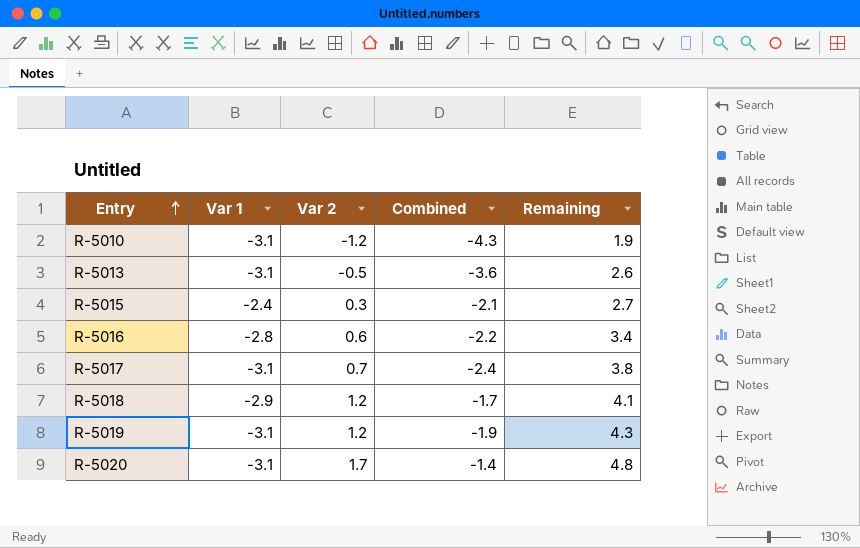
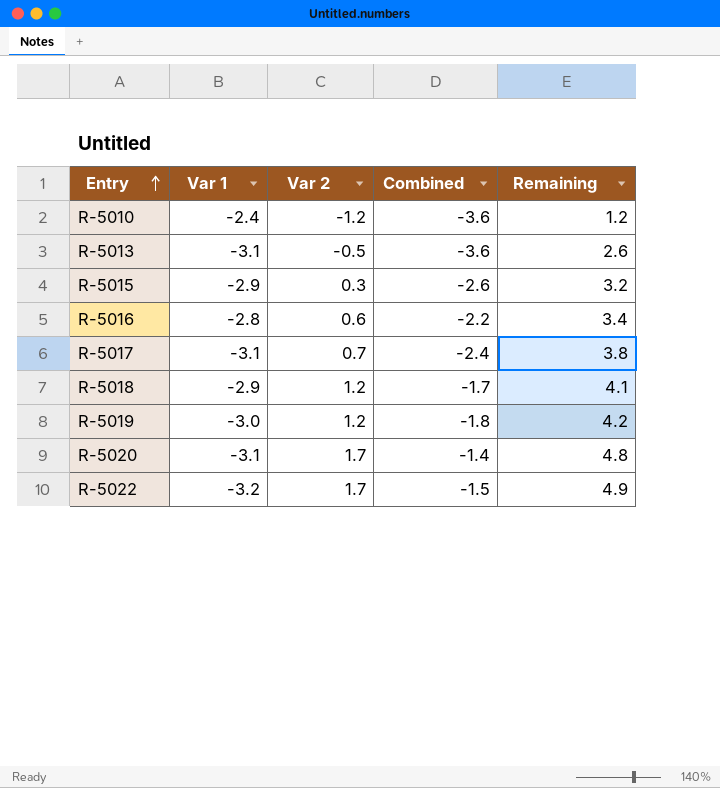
R-5010 | Var 1: -3.1 -> -2.4
R-5010 | Combined: -4.3 -> -3.6
R-5010 | Remaining: 1.9 -> 1.2
R-5015 | Var 1: -2.4 -> -2.9
R-5015 | Combined: -2.1 -> -2.6
R-5015 | Remaining: 2.7 -> 3.2
R-5019 | Var 1: -3.1 -> -3.0
R-5019 | Combined: -1.9 -> -1.8
R-5019 | Remaining: 4.3 -> 4.2
row R-5022: none -> -3.2 | 1.7 | -1.5 | 4.9

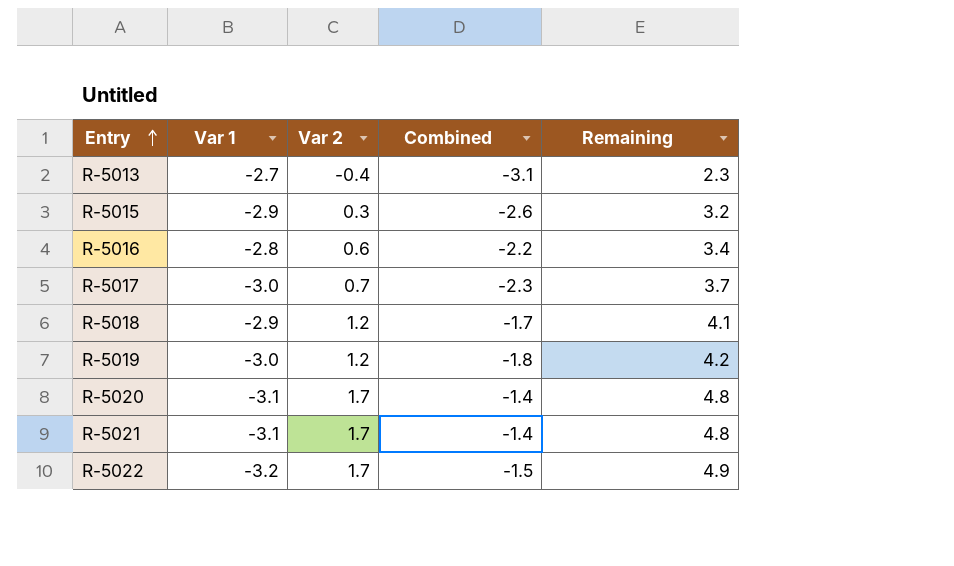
row R-5010: -2.4 | -1.2 | -3.6 | 1.2 -> none
R-5013 | Var 1: -3.1 -> -2.7
R-5013 | Var 2: -0.5 -> -0.4
R-5013 | Combined: -3.6 -> -3.1
R-5013 | Remaining: 2.6 -> 2.3
R-5017 | Var 1: -3.1 -> -3.0
R-5017 | Combined: -2.4 -> -2.3
R-5017 | Remaining: 3.8 -> 3.7
row R-5021: none -> -3.1 | 1.7 | -1.4 | 4.8

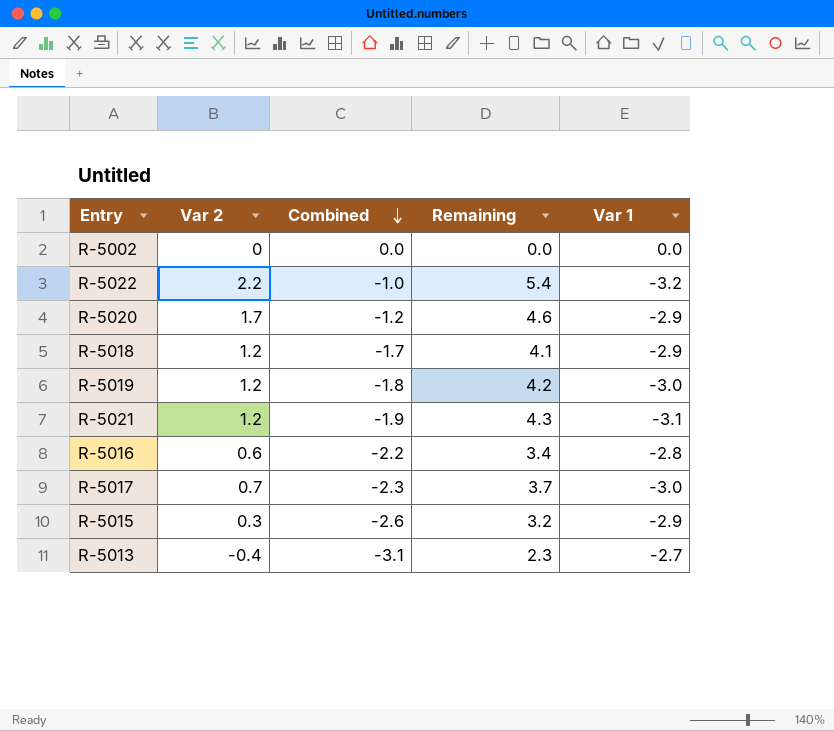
row order: Entry ascending -> Combined descending
column Var 1 | position: 2 -> 5
row R-5002: none -> 0 | 0.0 | 0.0 | 0.0
R-5022 | Var 2: 1.7 -> 2.2
R-5022 | Combined: -1.5 -> -1.0
R-5022 | Remaining: 4.9 -> 5.4
R-5020 | Combined: -1.4 -> -1.2
R-5020 | Remaining: 4.8 -> 4.6
R-5020 | Var 1: -3.1 -> -2.9
R-5021 | Var 2: 1.7 -> 1.2
R-5021 | Combined: -1.4 -> -1.9
R-5021 | Remaining: 4.8 -> 4.3

